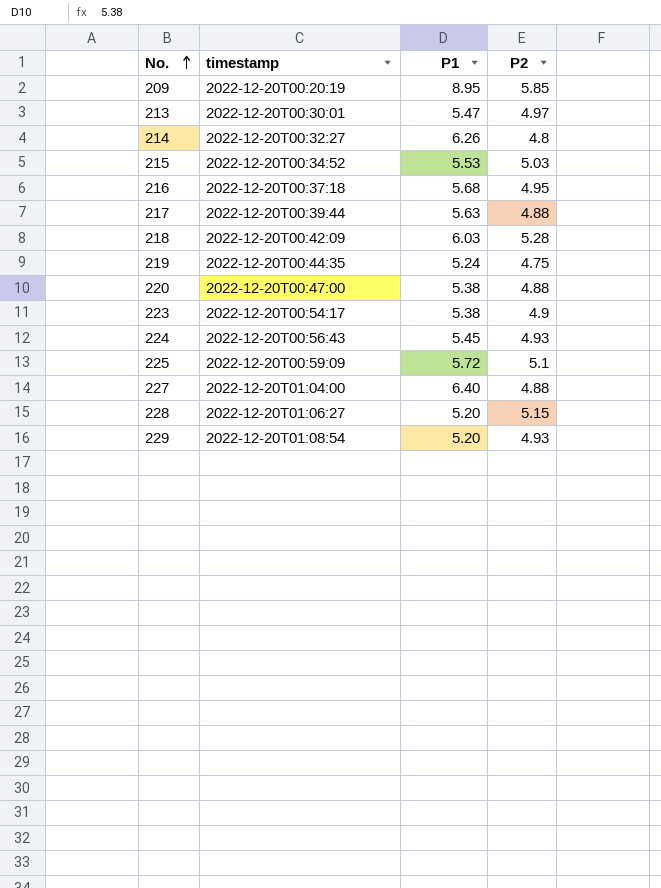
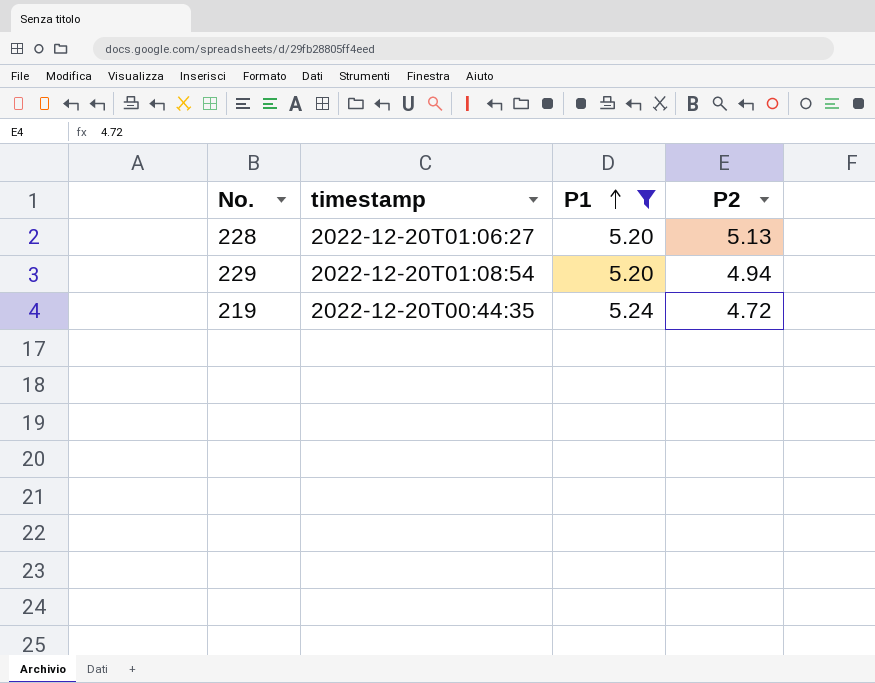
filter: none -> P1 <= 5.24
row order: No. ascending -> P1 ascending
228 | P2: 5.15 -> 5.13
229 | P2: 4.93 -> 4.94
219 | P2: 4.75 -> 4.72

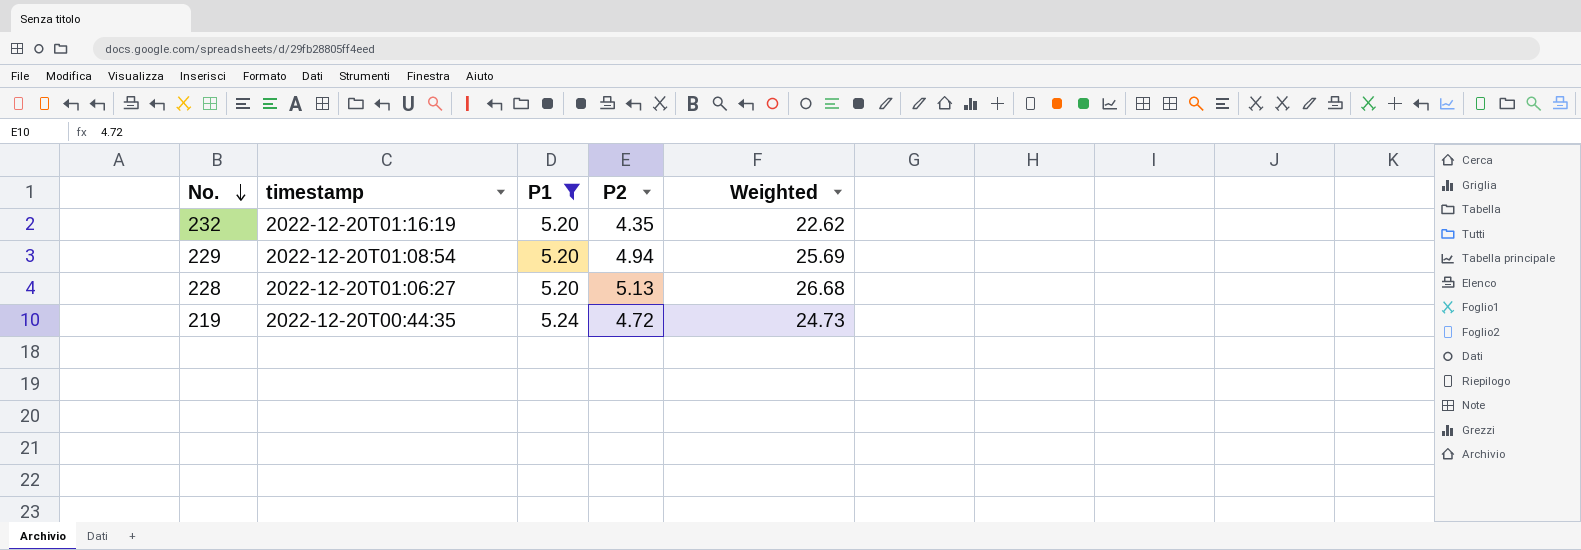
row order: P1 ascending -> No. descending
column Weighted | formula: none -> [P1] * [P2]
row 232: none -> 2022-12-20T01:16:19 | 5.20 | 4.35 | 22.62

